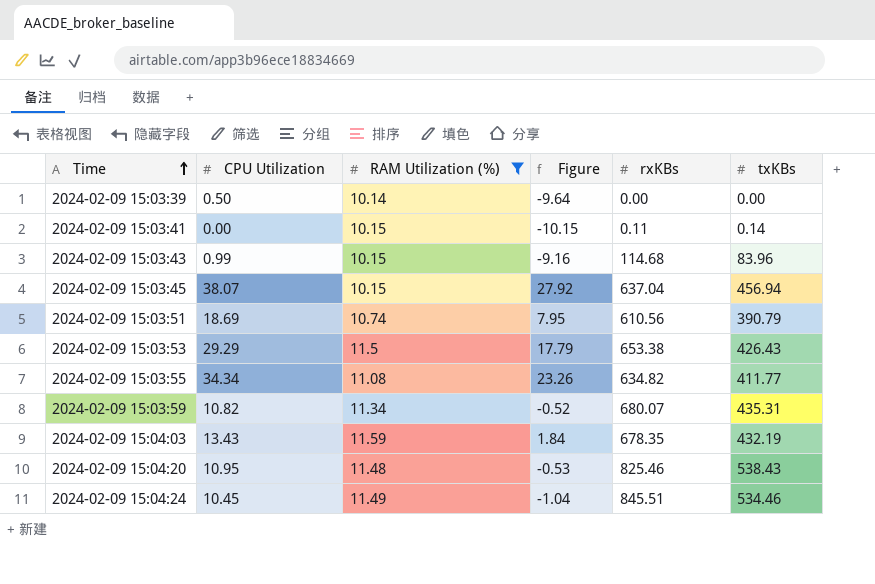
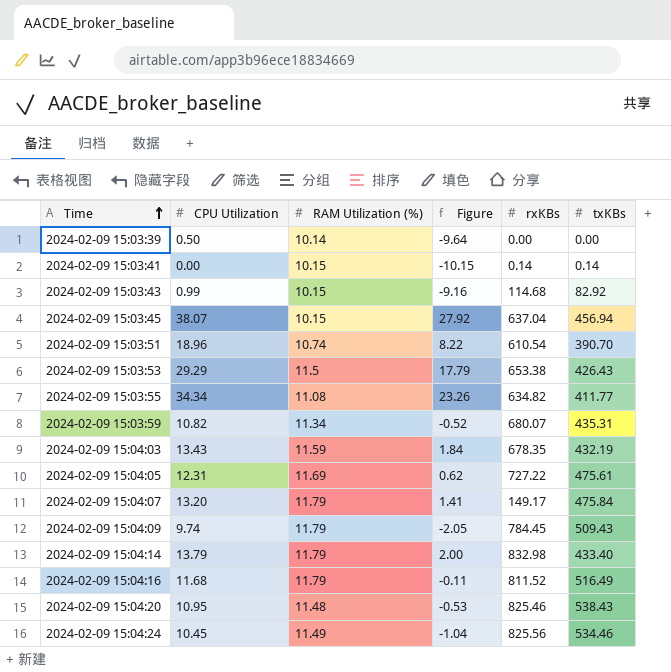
filter: RAM Utilization (%) <= 11.59 -> none
2024-02-09 15:03:41 | rxKBs: 0.11 -> 0.14
2024-02-09 15:03:43 | txKBs: 83.96 -> 82.92
2024-02-09 15:03:51 | CPU Utilization: 18.69 -> 18.96
2024-02-09 15:03:51 | Figure: 7.95 -> 8.22
2024-02-09 15:03:51 | rxKBs: 610.56 -> 610.54
2024-02-09 15:03:51 | txKBs: 390.79 -> 390.70
2024-02-09 15:04:24 | rxKBs: 845.51 -> 825.56

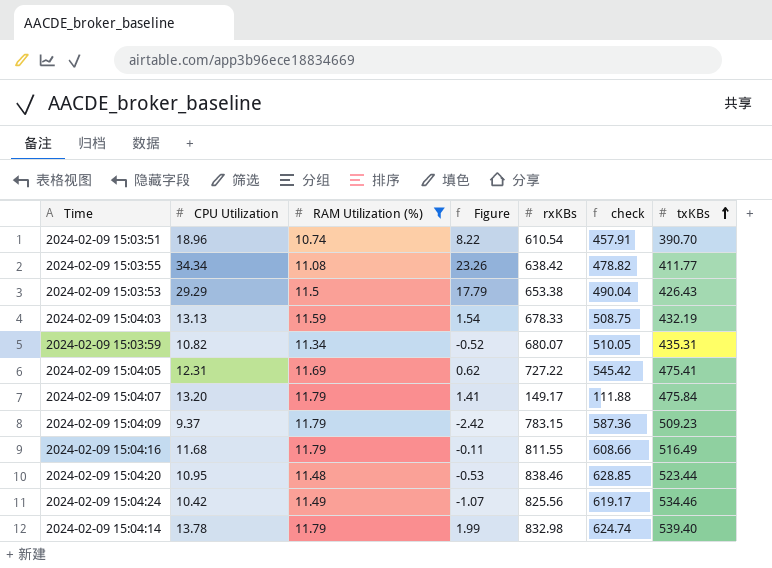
filter: none -> RAM Utilization (%) >= 10.74
row order: Time ascending -> txKBs ascending
column check | formula: none -> [rxKBs] * 0.75
2024-02-09 15:03:55 | rxKBs: 634.82 -> 638.42
2024-02-09 15:04:03 | CPU Utilization: 13.43 -> 13.13
2024-02-09 15:04:03 | Figure: 1.84 -> 1.54
2024-02-09 15:04:03 | rxKBs: 678.35 -> 678.33
2024-02-09 15:04:05 | txKBs: 475.61 -> 475.41
2024-02-09 15:04:09 | CPU Utilization: 9.74 -> 9.37
2024-02-09 15:04:09 | Figure: -2.05 -> -2.42
2024-02-09 15:04:09 | rxKBs: 784.45 -> 783.15
2024-02-09 15:04:09 | txKBs: 509.43 -> 509.23
2024-02-09 15:04:16 | rxKBs: 811.52 -> 811.55
2024-02-09 15:04:20 | rxKBs: 825.46 -> 838.46
2024-02-09 15:04:20 | txKBs: 538.43 -> 523.44
2024-02-09 15:04:24 | CPU Utilization: 10.45 -> 10.42
2024-02-09 15:04:24 | Figure: -1.04 -> -1.07
2024-02-09 15:04:14 | CPU Utilization: 13.79 -> 13.78
2024-02-09 15:04:14 | Figure: 2.00 -> 1.99
2024-02-09 15:04:14 | txKBs: 433.40 -> 539.40

